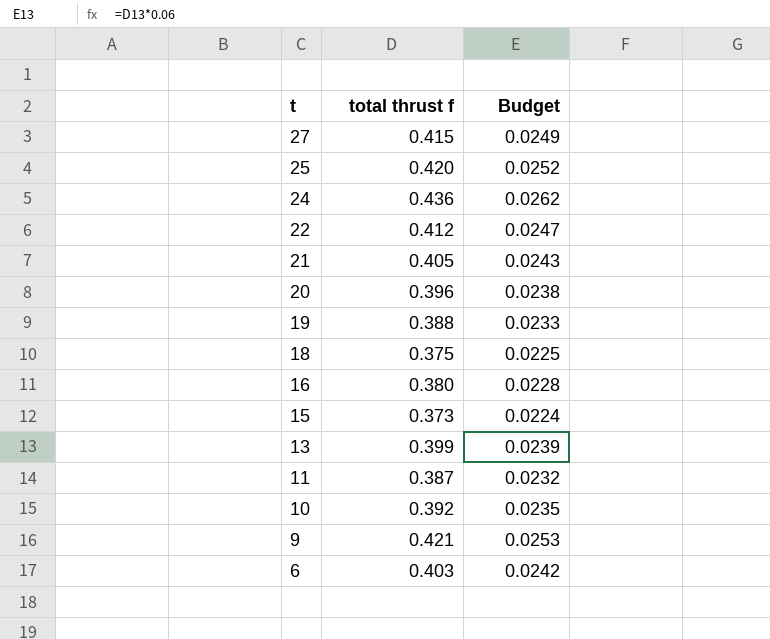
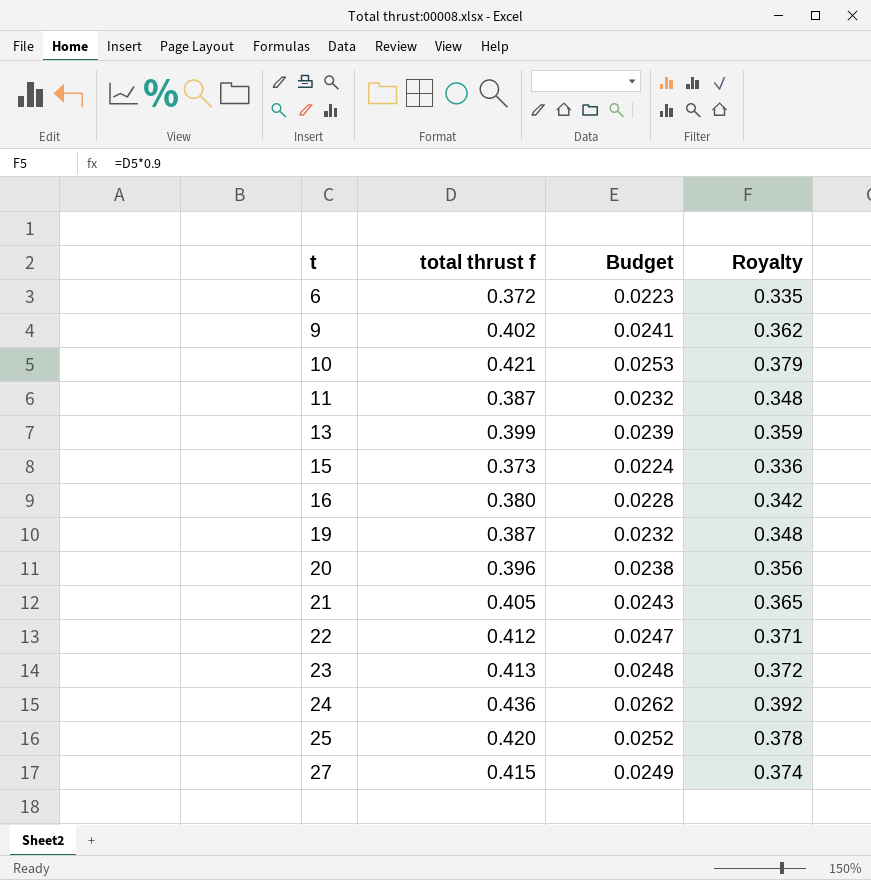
row order: t descending -> t ascending
column Royalty | formula: none -> [total thrust f] * 0.9
row 18: 0.375 | 0.0225 -> none
6 | total thrust f: 0.403 -> 0.372
6 | Budget: 0.0242 -> 0.0223
9 | total thrust f: 0.421 -> 0.402
9 | Budget: 0.0253 -> 0.0241
10 | total thrust f: 0.392 -> 0.421
10 | Budget: 0.0235 -> 0.0253
19 | total thrust f: 0.388 -> 0.387
19 | Budget: 0.0233 -> 0.0232
row 23: none -> 0.413 | 0.0248 | 0.372

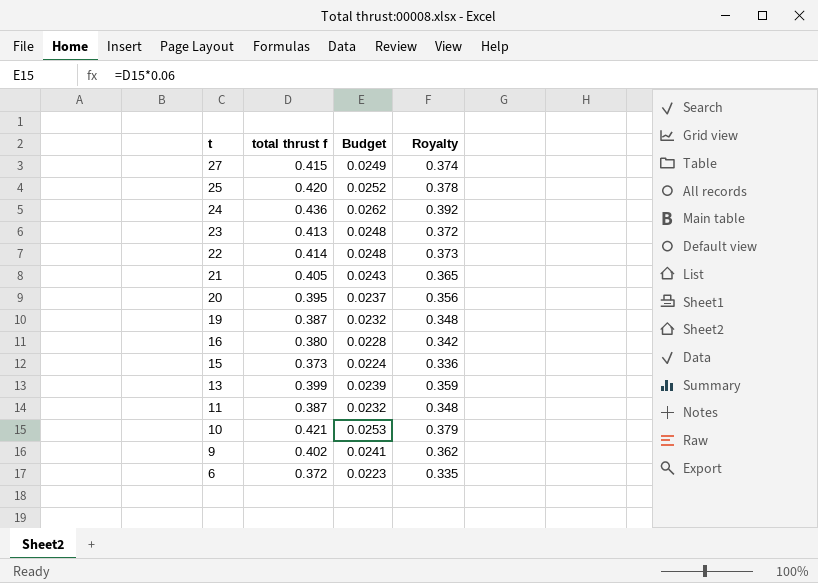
row order: t ascending -> t descending
22 | total thrust f: 0.412 -> 0.414
22 | Budget: 0.0247 -> 0.0248
22 | Royalty: 0.371 -> 0.373
20 | total thrust f: 0.396 -> 0.395
20 | Budget: 0.0238 -> 0.0237

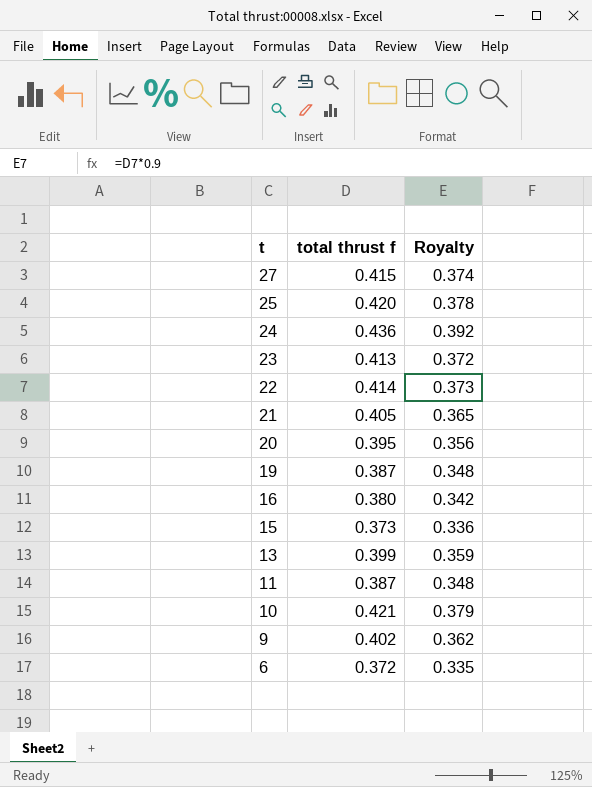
column Budget | formula: [total thrust f] * 0.06 -> none

